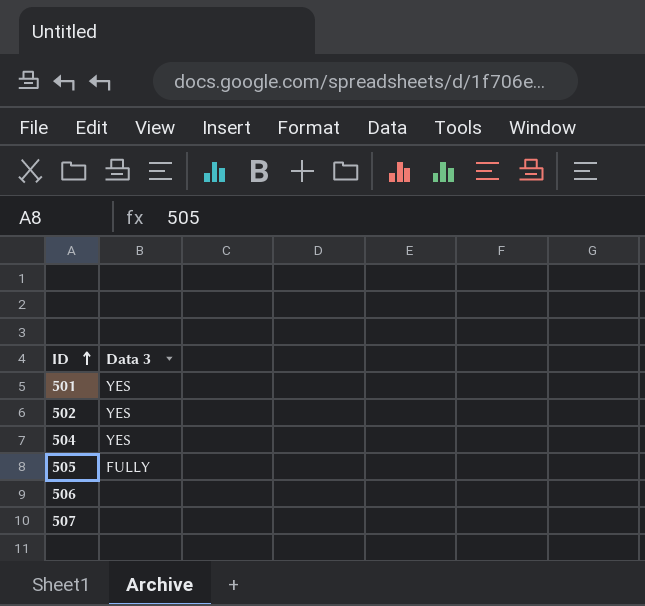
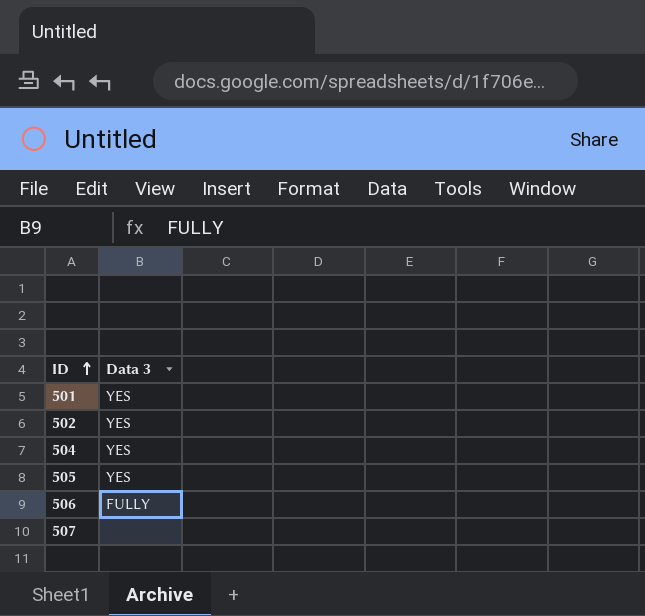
505 | Data 3: FULLY -> YES
506 | Data 3: none -> FULLY

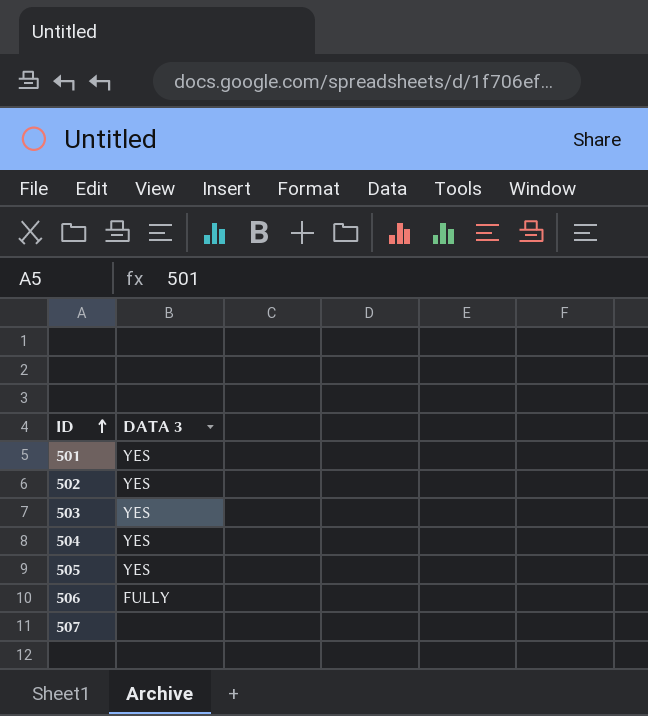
column name: Data 3 -> DATA 3
row 503: none -> YES

